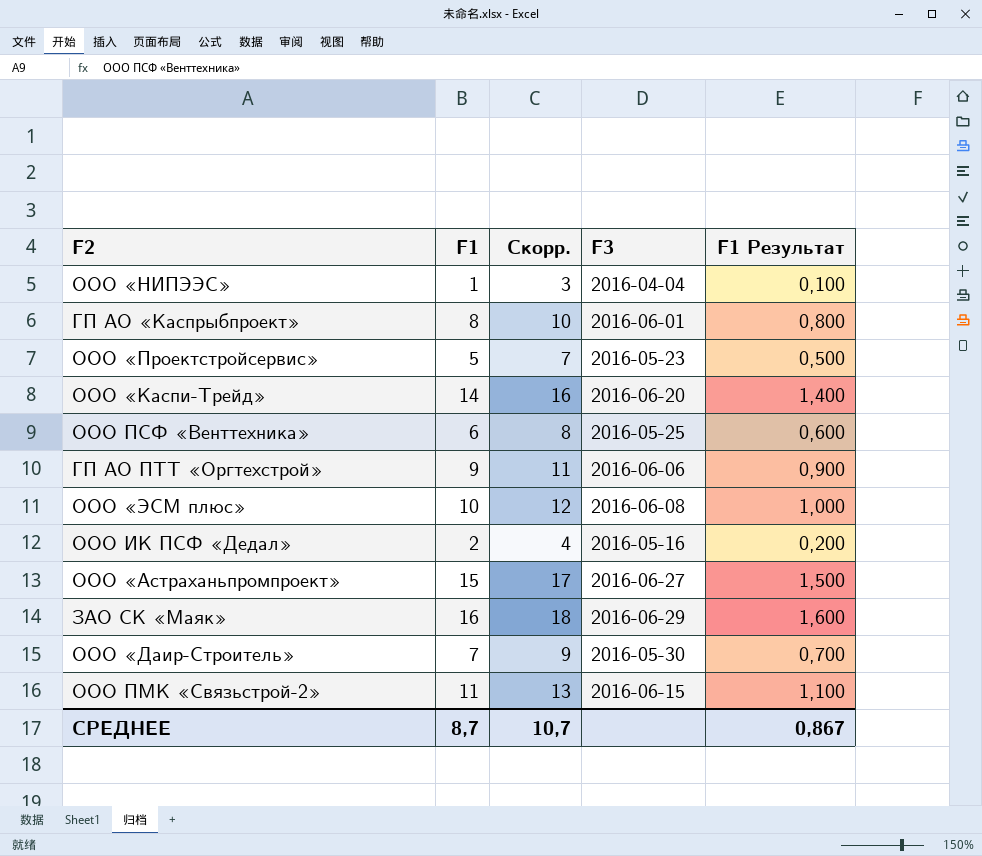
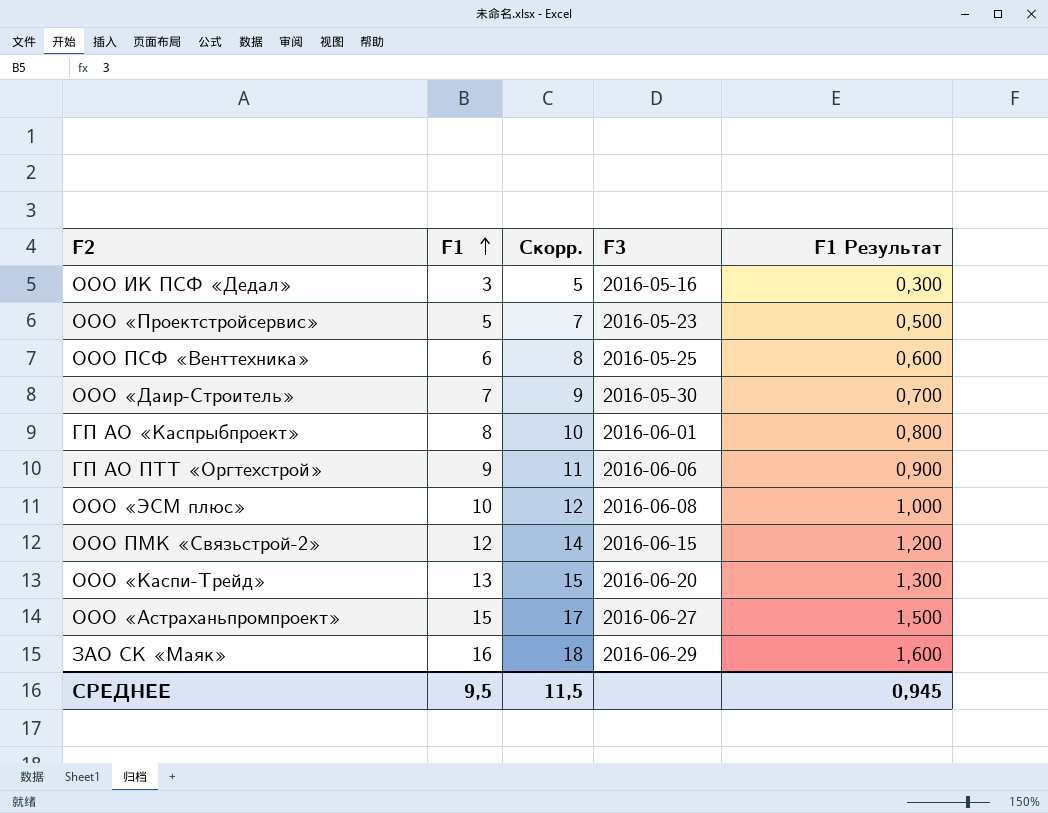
row order: none -> F1 ascending
row ООО «НИПЭЭС»: 1 | 3 | 2016-04-04 | 0,100 -> none
ООО ИК ПСФ «Дедал» | F1: 2 -> 3
ООО ИК ПСФ «Дедал» | Скорр.: 4 -> 5
ООО ИК ПСФ «Дедал» | F1 Результат: 0,200 -> 0,300
ООО ПМК «Связьстрой-2» | F1: 11 -> 12
ООО ПМК «Связьстрой-2» | Скорр.: 13 -> 14
ООО ПМК «Связьстрой-2» | F1 Результат: 1,100 -> 1,200
ООО «Каспи-Трейд» | F1: 14 -> 13
ООО «Каспи-Трейд» | Скорр.: 16 -> 15
ООО «Каспи-Трейд» | F1 Результат: 1,400 -> 1,300
СРЕДНЕЕ | F1: 8,7 -> 9,5
СРЕДНЕЕ | Скорр.: 10,7 -> 11,5
СРЕДНЕЕ | F1 Результат: 0,867 -> 0,945

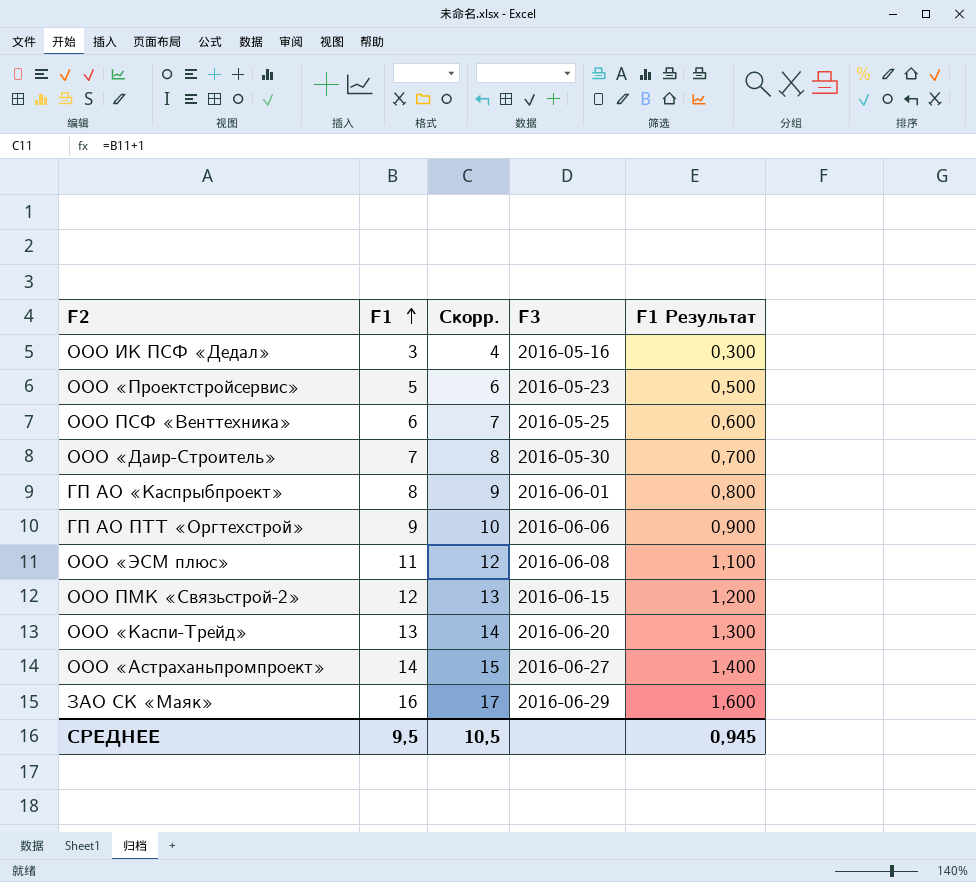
column Скорр. | formula: [F1] + 2 -> [F1] + 1
ООО «ЭСМ плюс» | F1: 10 -> 11
ООО «ЭСМ плюс» | F1 Результат: 1,000 -> 1,100
ООО «Астраханьпромпроект» | F1: 15 -> 14
ООО «Астраханьпромпроект» | F1 Результат: 1,500 -> 1,400
СРЕДНЕЕ | Скорр.: 11,5 -> 10,5

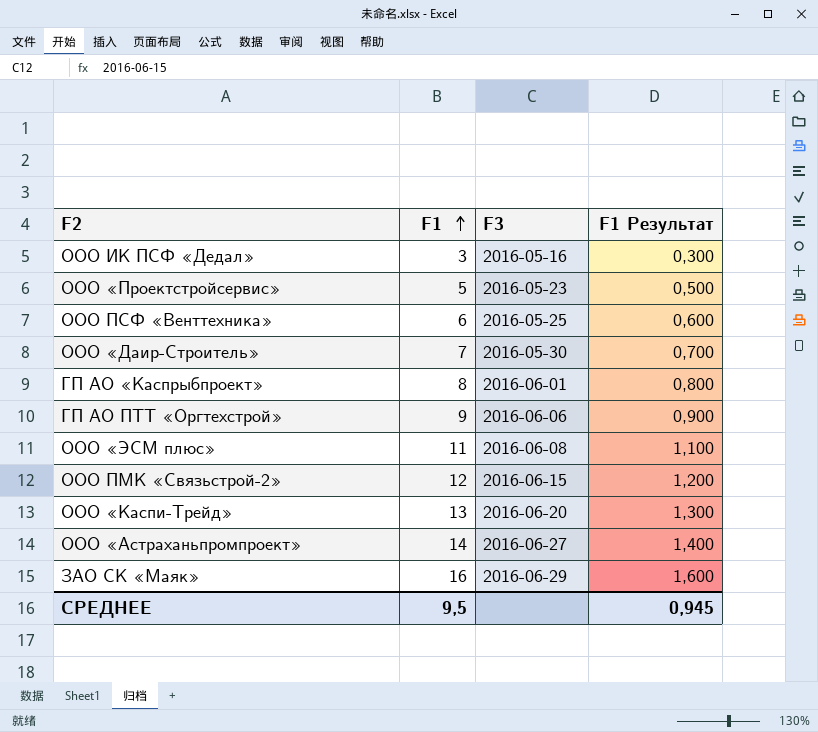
column Скорр. | formula: [F1] + 1 -> none

